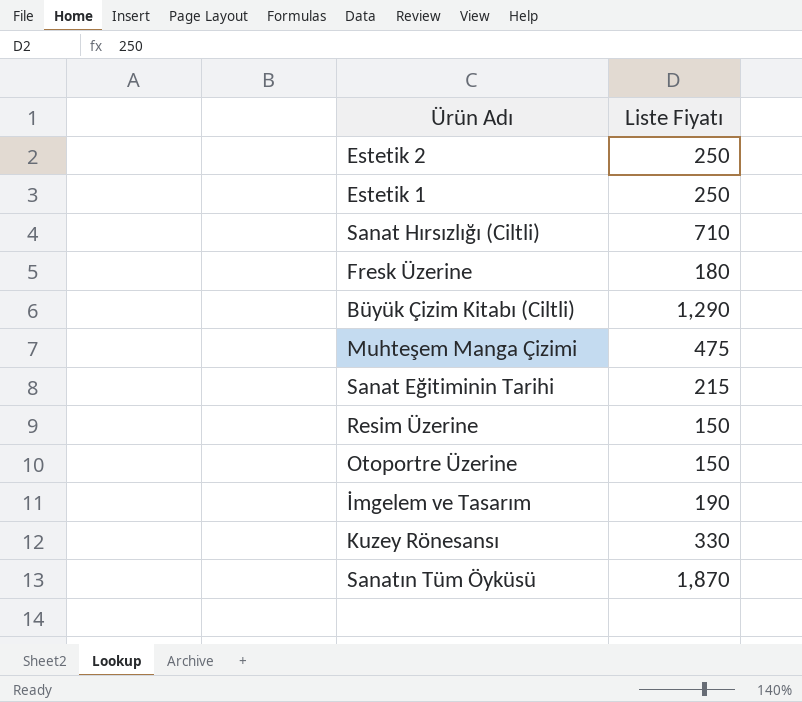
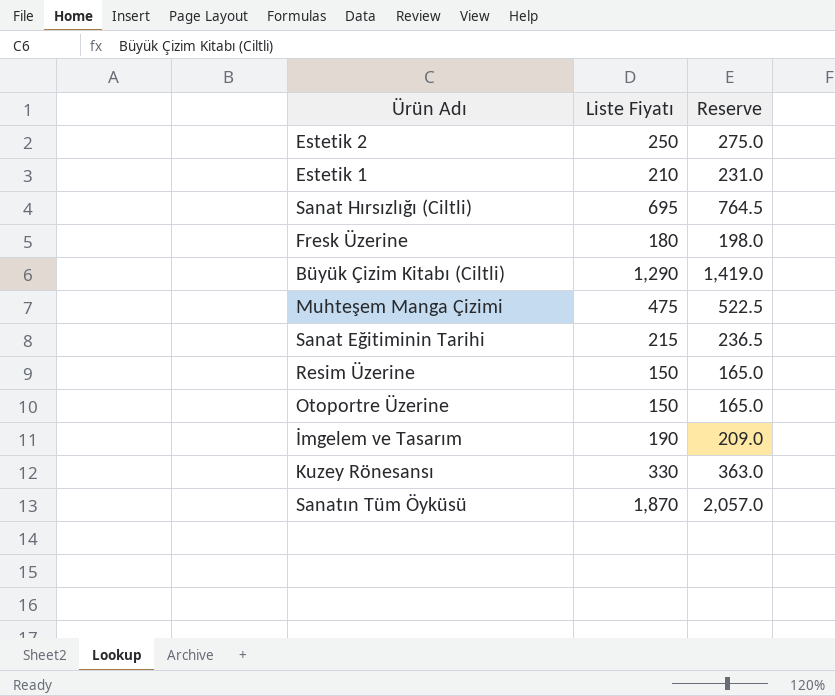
column Reserve | formula: none -> [Liste Fiyatı] * 1.1
Estetik 1 | Liste Fiyatı: 250 -> 210
Sanat Hırsızlığı (Ciltli) | Liste Fiyatı: 710 -> 695

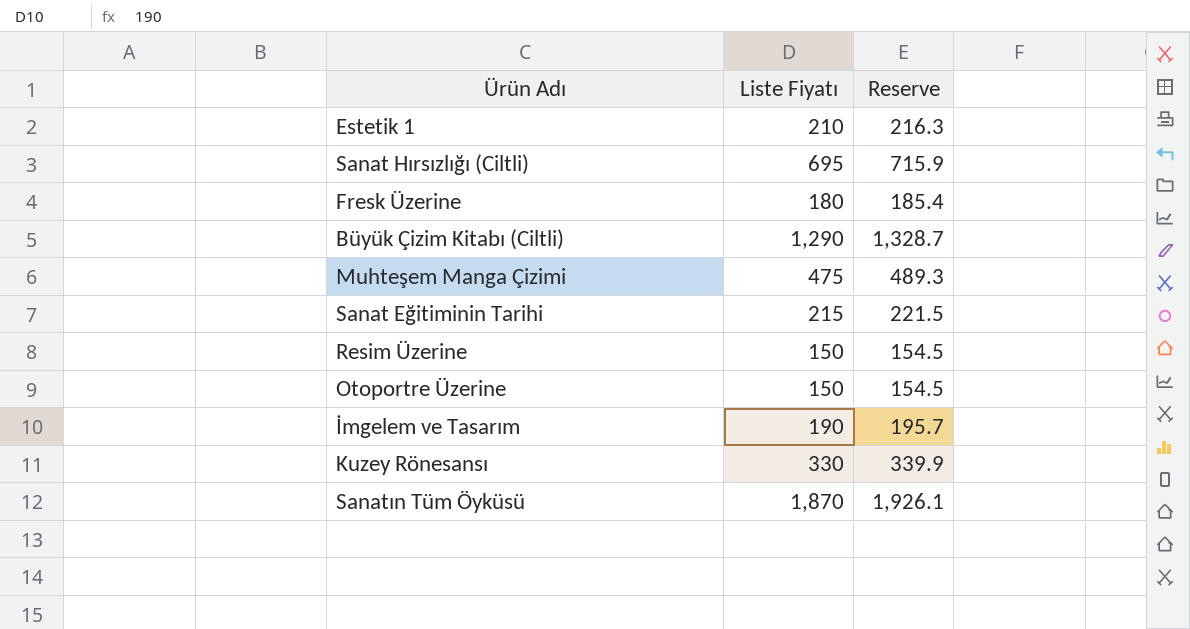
column Reserve | formula: [Liste Fiyatı] * 1.1 -> [Liste Fiyatı] * 1.03
row Estetik 2: 250 | 275.0 -> none

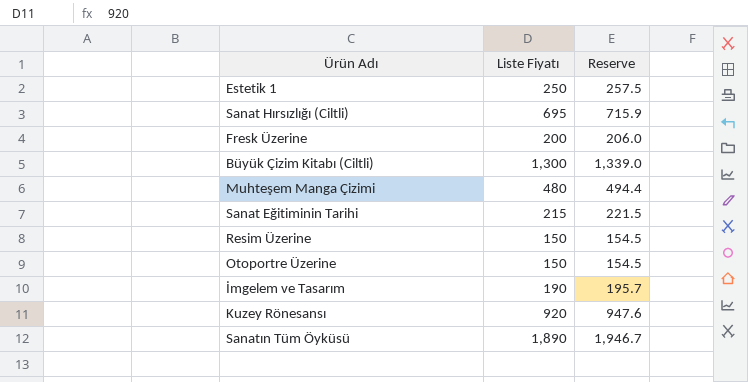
Estetik 1 | Liste Fiyatı: 210 -> 250
Estetik 1 | Reserve: 216.3 -> 257.5
Fresk Üzerine | Liste Fiyatı: 180 -> 200
Fresk Üzerine | Reserve: 185.4 -> 206.0
Büyük Çizim Kitabı (Ciltli) | Liste Fiyatı: 1,290 -> 1,300
Büyük Çizim Kitabı (Ciltli) | Reserve: 1,328.7 -> 1,339.0
Muhteşem Manga Çizimi | Liste Fiyatı: 475 -> 480
Muhteşem Manga Çizimi | Reserve: 489.3 -> 494.4
Kuzey Rönesansı | Liste Fiyatı: 330 -> 920
Kuzey Rönesansı | Reserve: 339.9 -> 947.6
Sanatın Tüm Öyküsü | Liste Fiyatı: 1,870 -> 1,890
Sanatın Tüm Öyküsü | Reserve: 1,926.1 -> 1,946.7

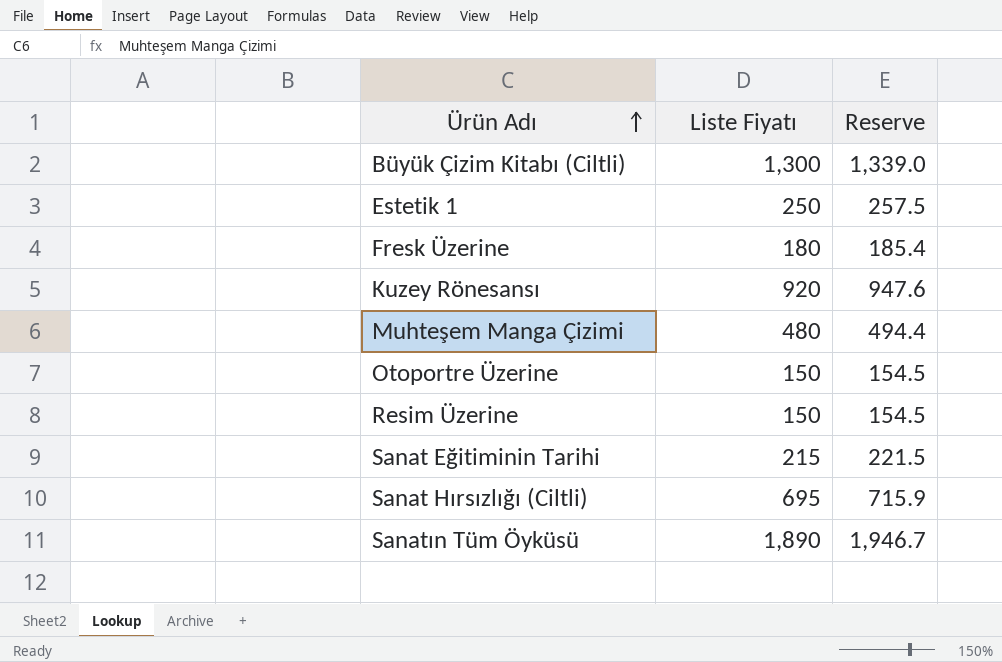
row order: none -> Ürün Adı ascending
row İmgelem ve Tasarım: 190 | 195.7 -> none
Fresk Üzerine | Liste Fiyatı: 200 -> 180
Fresk Üzerine | Reserve: 206.0 -> 185.4

